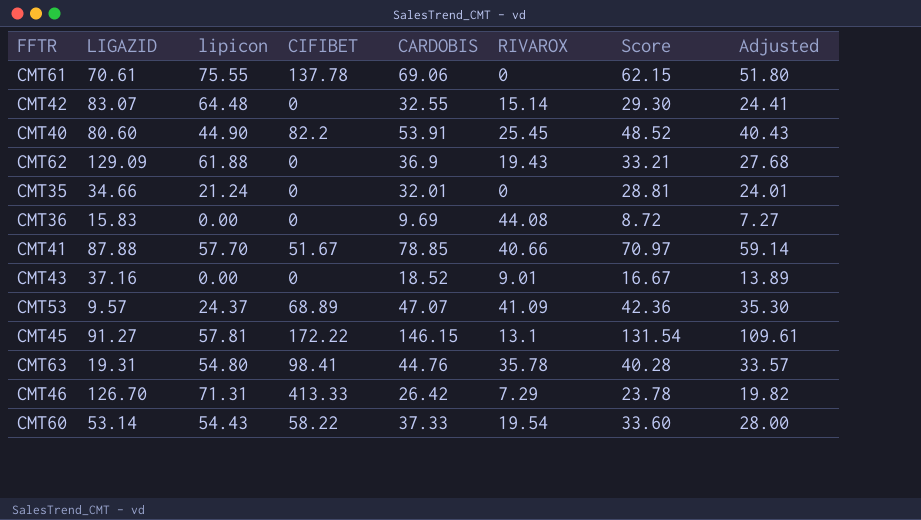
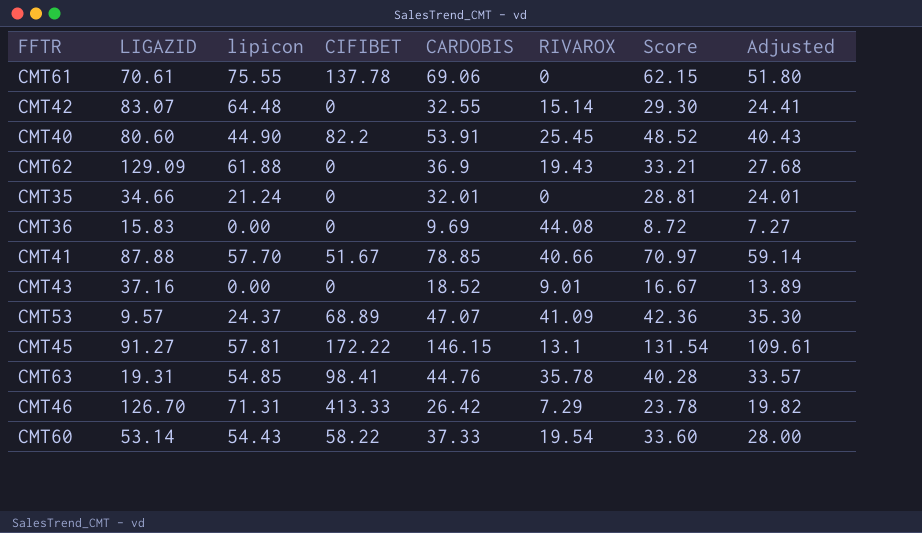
CMT63 | lipicon: 54.80 -> 54.85

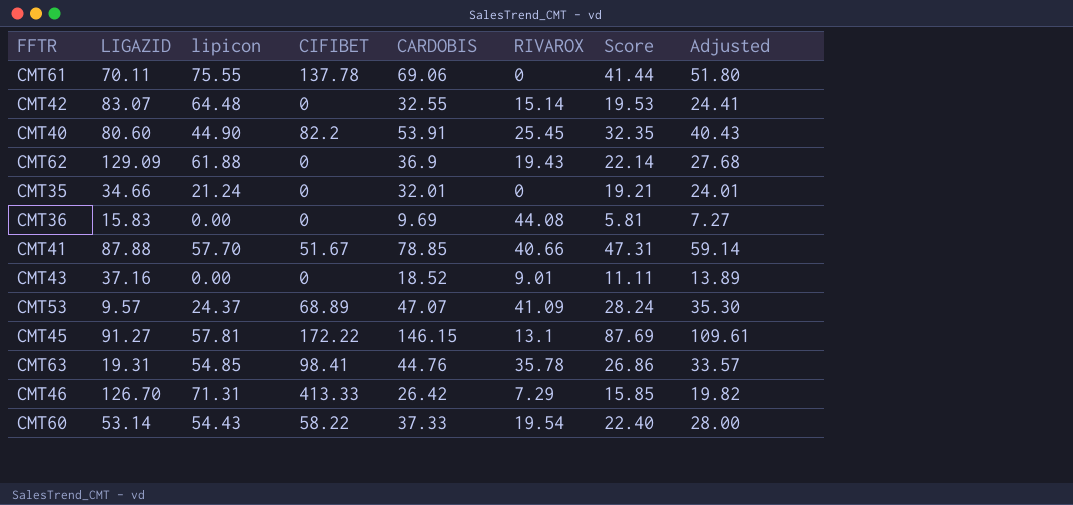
column Score | formula: [CARDOBIS] * 0.9 -> [CARDOBIS] * 0.6
CMT61 | LIGAZID: 70.61 -> 70.11

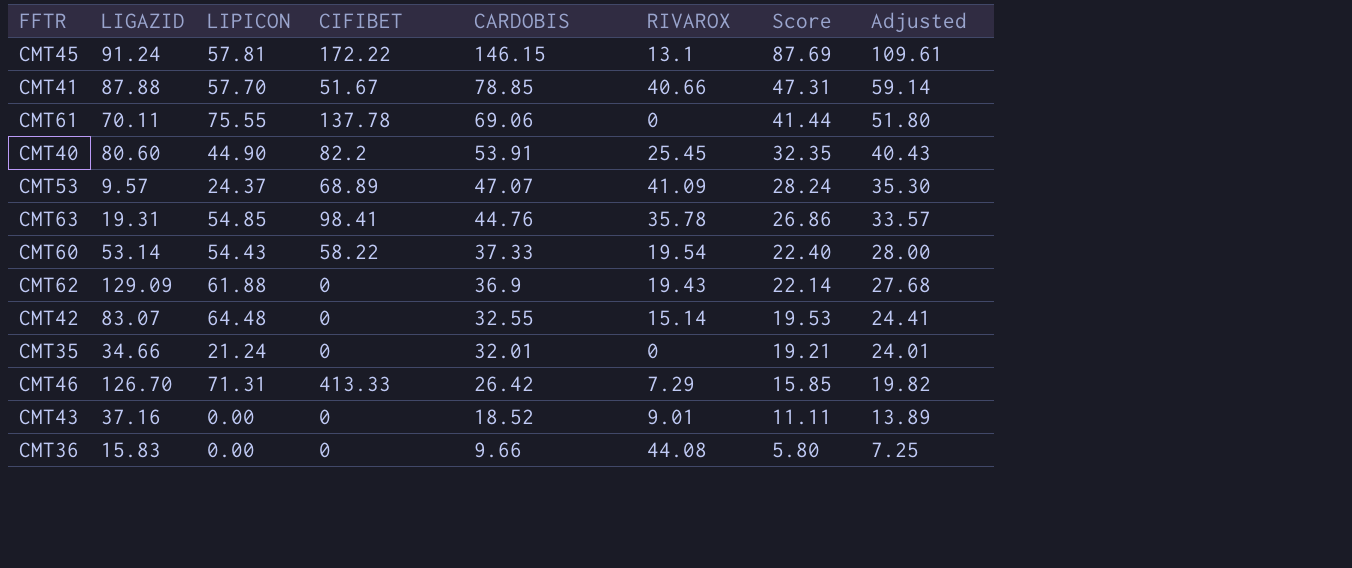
row order: none -> CARDOBIS descending
column name: lipicon -> LIPICON
CMT45 | LIGAZID: 91.27 -> 91.24
CMT36 | CARDOBIS: 9.69 -> 9.66
CMT36 | Score: 5.81 -> 5.80
CMT36 | Adjusted: 7.27 -> 7.25

